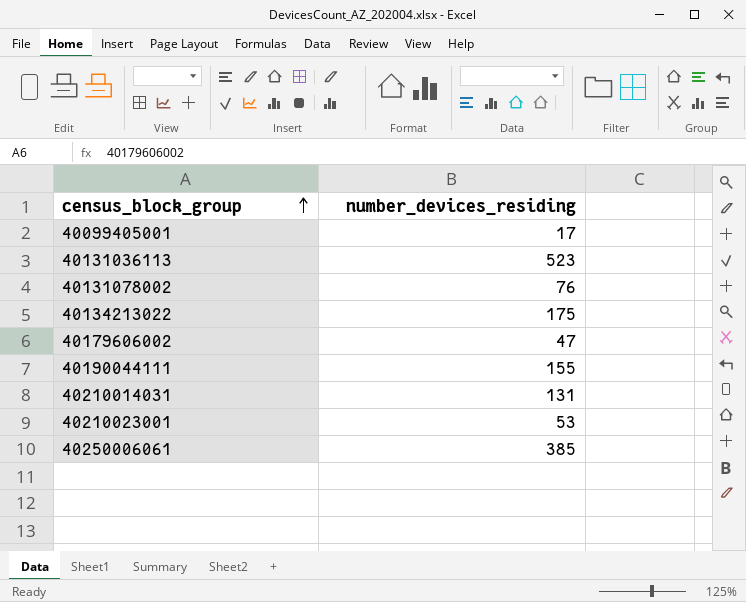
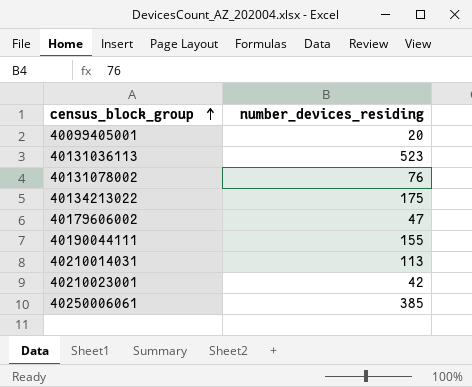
40099405001 | number_devices_residing: 17 -> 20
40210014031 | number_devices_residing: 131 -> 113
40210023001 | number_devices_residing: 53 -> 42

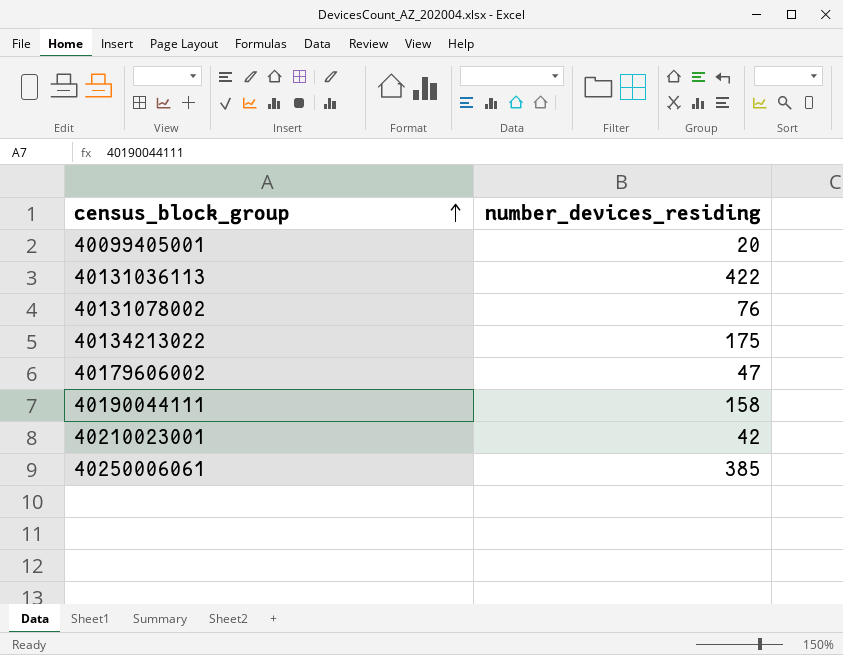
row 40210014031: 113 -> none
40131036113 | number_devices_residing: 523 -> 422
40190044111 | number_devices_residing: 155 -> 158

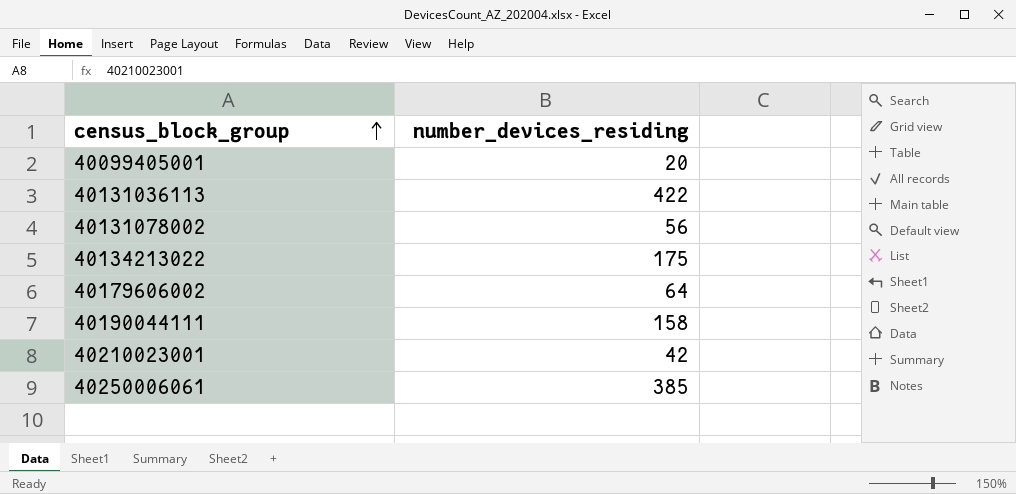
40131078002 | number_devices_residing: 76 -> 56
40179606002 | number_devices_residing: 47 -> 64

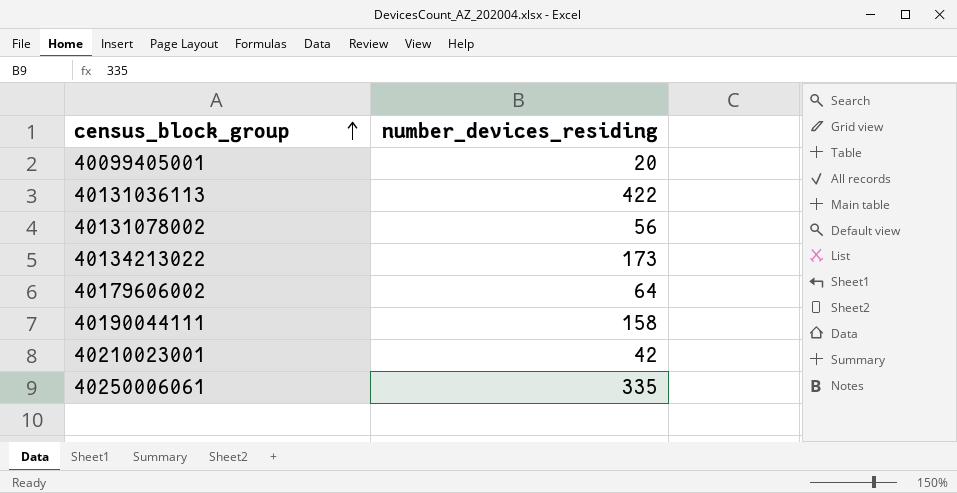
40134213022 | number_devices_residing: 175 -> 173
40250006061 | number_devices_residing: 385 -> 335

